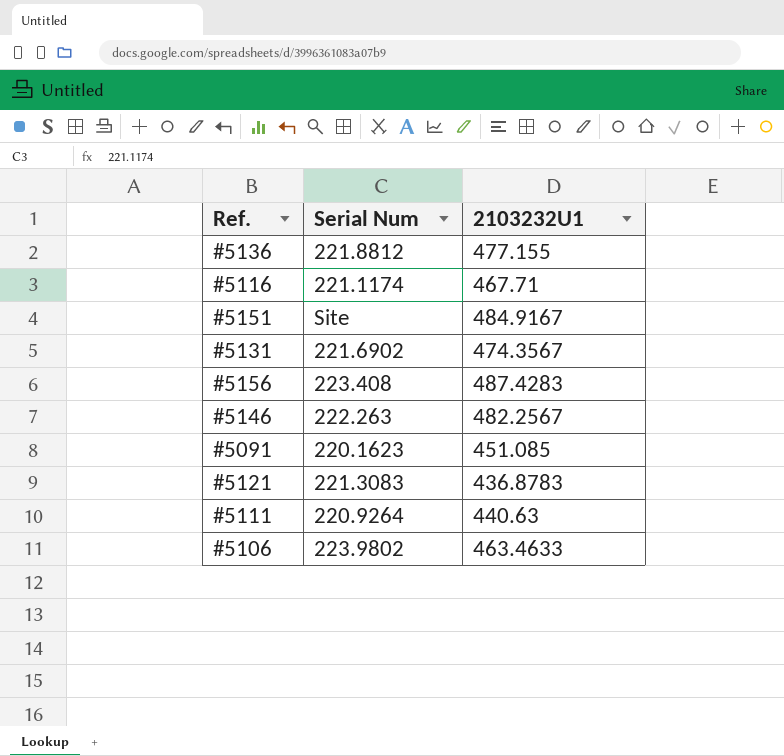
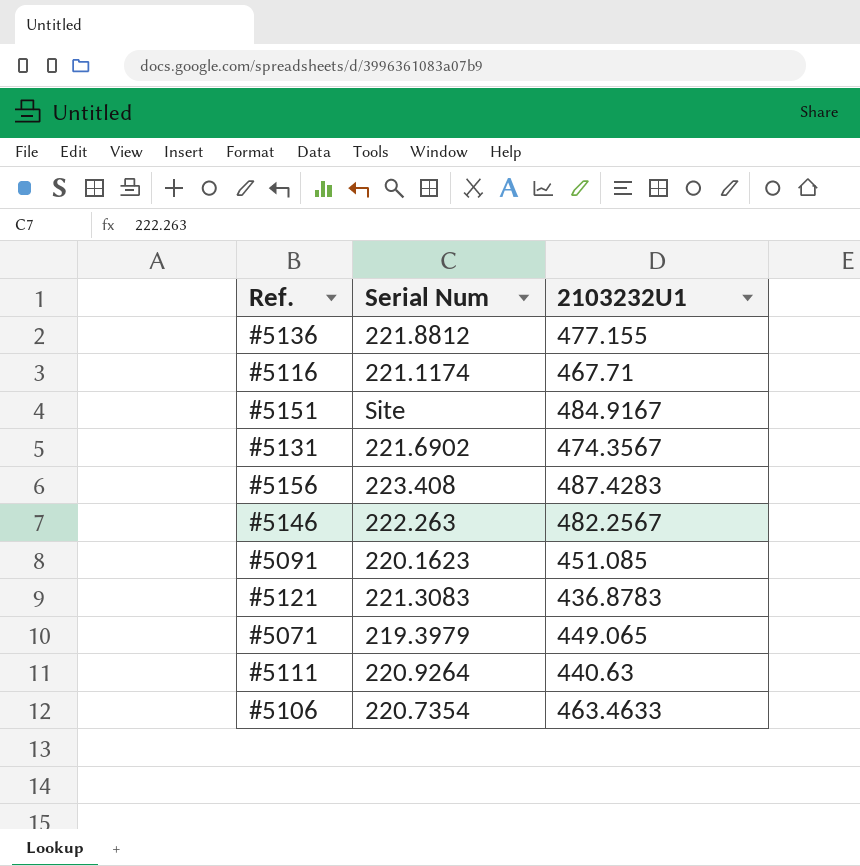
row #5071: none -> 219.3979 | 449.065
#5106 | Serial Num: 223.9802 -> 220.7354

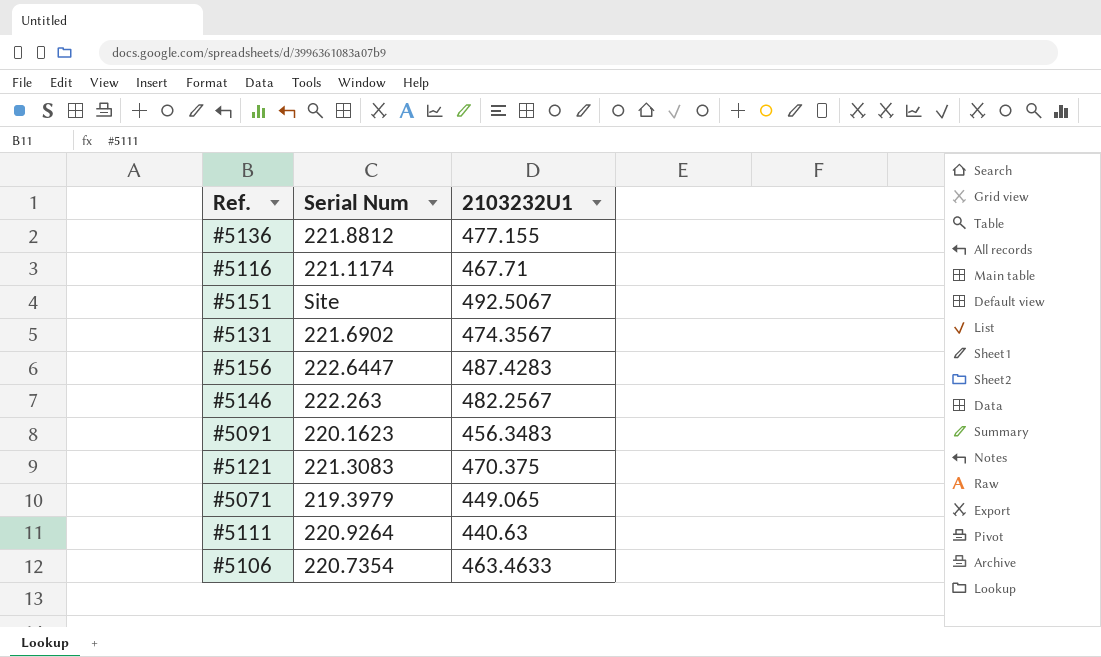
#5151 | 2103232U1: 484.9167 -> 492.5067
#5156 | Serial Num: 223.408 -> 222.6447
#5091 | 2103232U1: 451.085 -> 456.3483
#5121 | 2103232U1: 436.8783 -> 470.375

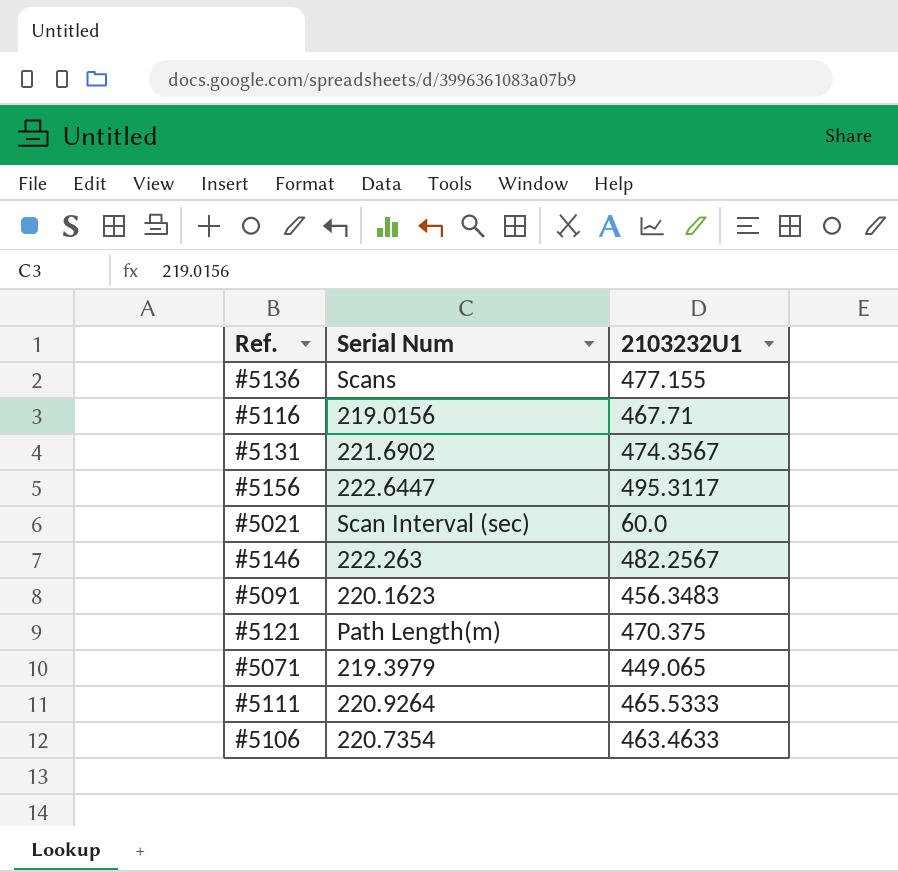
row #5151: Site | 492.5067 -> none
#5136 | Serial Num: 221.8812 -> Scans
#5116 | Serial Num: 221.1174 -> 219.0156
#5156 | 2103232U1: 487.4283 -> 495.3117
row #5021: none -> Scan Interval (sec) | 60.0
#5121 | Serial Num: 221.3083 -> Path Length(m)
#5111 | 2103232U1: 440.63 -> 465.5333

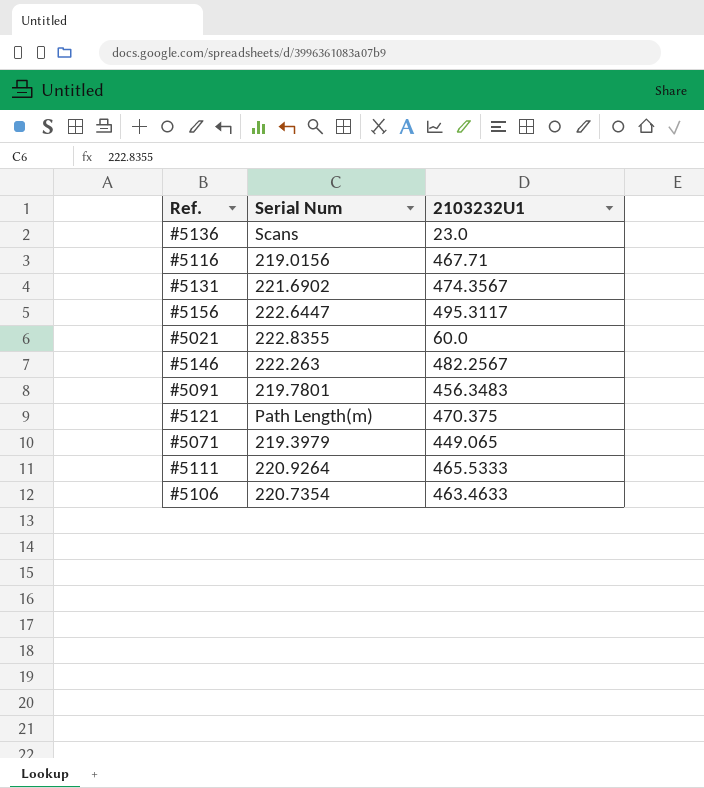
#5136 | 2103232U1: 477.155 -> 23.0
#5021 | Serial Num: Scan Interval (sec) -> 222.8355
#5091 | Serial Num: 220.1623 -> 219.7801

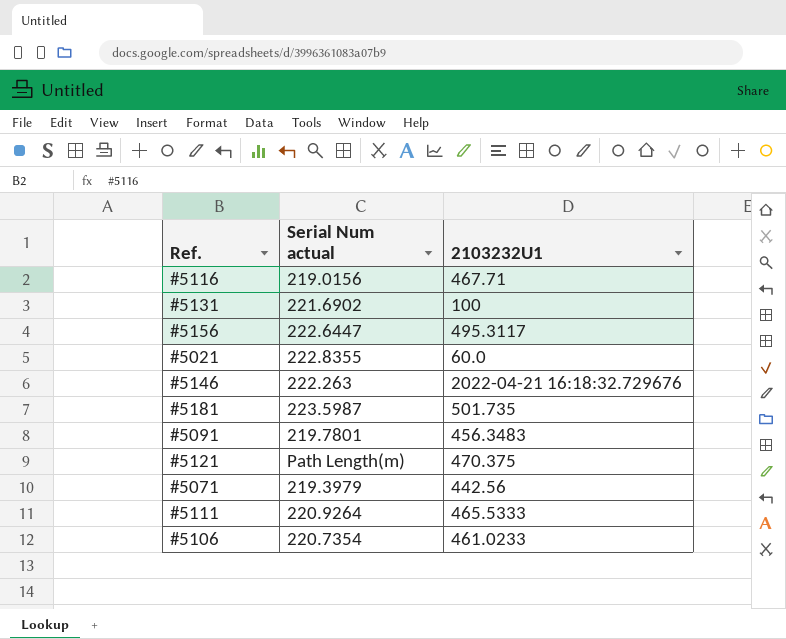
column name: Serial Num -> Serial Num actual
row #5136: Scans | 23.0 -> none
#5131 | 2103232U1: 474.3567 -> 100
#5146 | 2103232U1: 482.2567 -> 2022-04-21 16:18:32.729676
row #5181: none -> 223.5987 | 501.735
#5071 | 2103232U1: 449.065 -> 442.56
#5106 | 2103232U1: 463.4633 -> 461.0233

